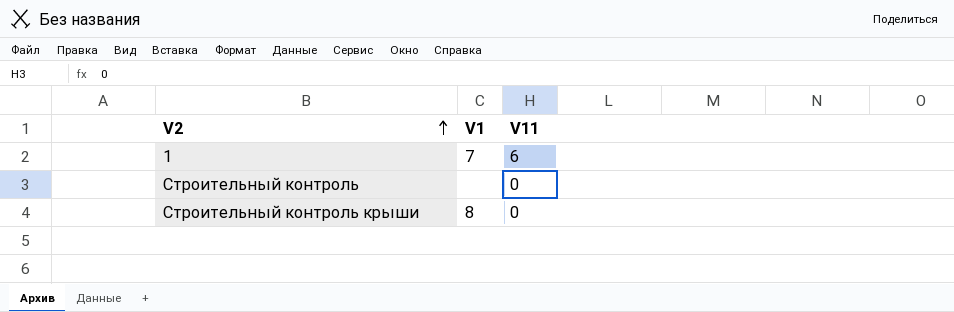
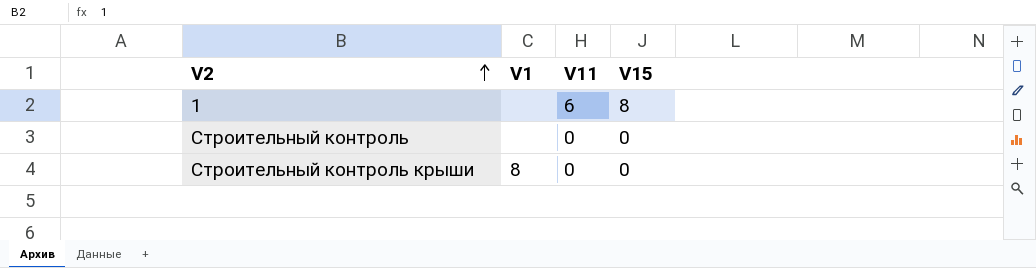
column V15 | position: none -> 4
1 | V1: 7 -> none

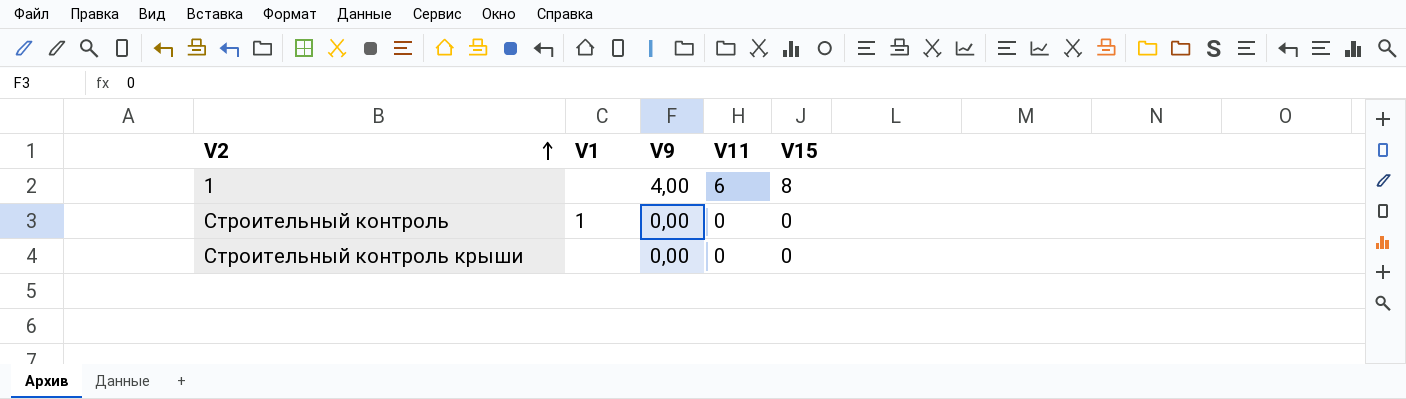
column V9 | position: none -> 3
Строительный контроль | V1: none -> 1
Строительный контроль крыши | V1: 8 -> none

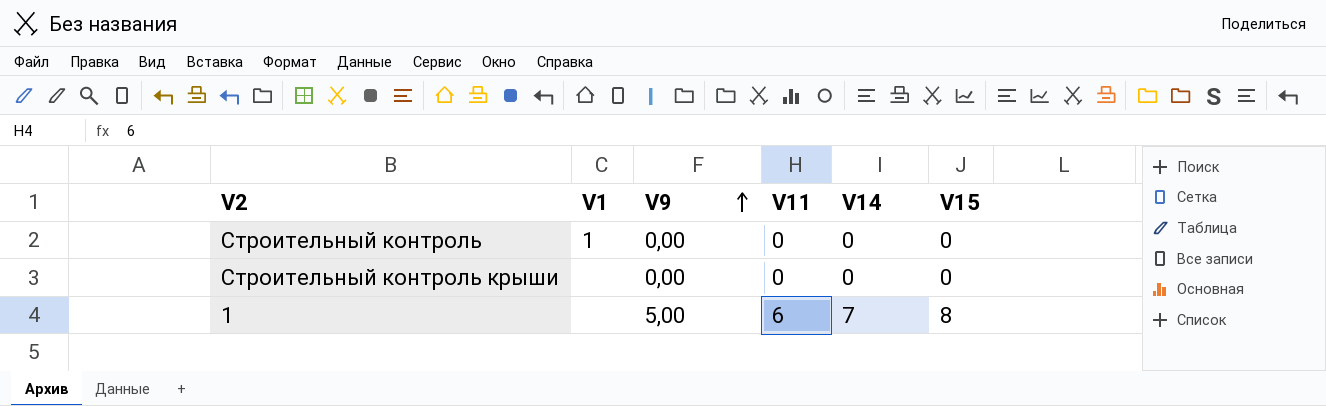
row order: V2 ascending -> V9 ascending
column V14 | position: none -> 5
1 | V9: 4,00 -> 5,00

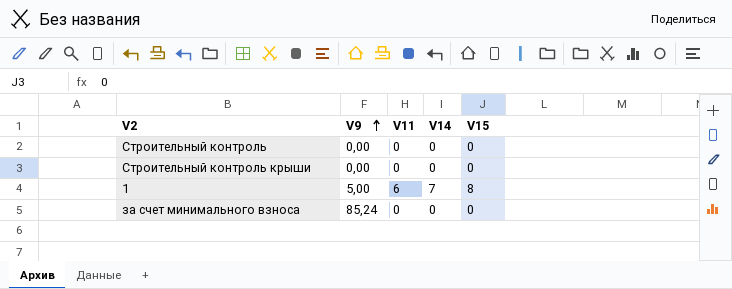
column V1 | position: 2 -> none
row за счет минимального взноса: none -> 85,24 | 0 | 0 | 0

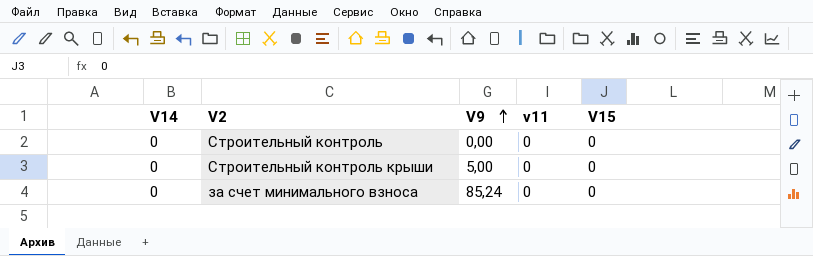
column V14 | position: 4 -> 1
column name: V11 -> v11
row 1: 5,00 | 6 | 7 | 8 -> none
Строительный контроль крыши | V9: 0,00 -> 5,00

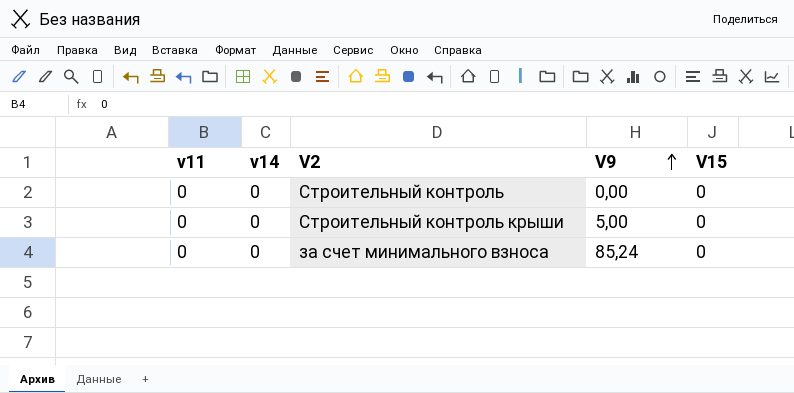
column v11 | position: 4 -> 1
column name: V14 -> v14

